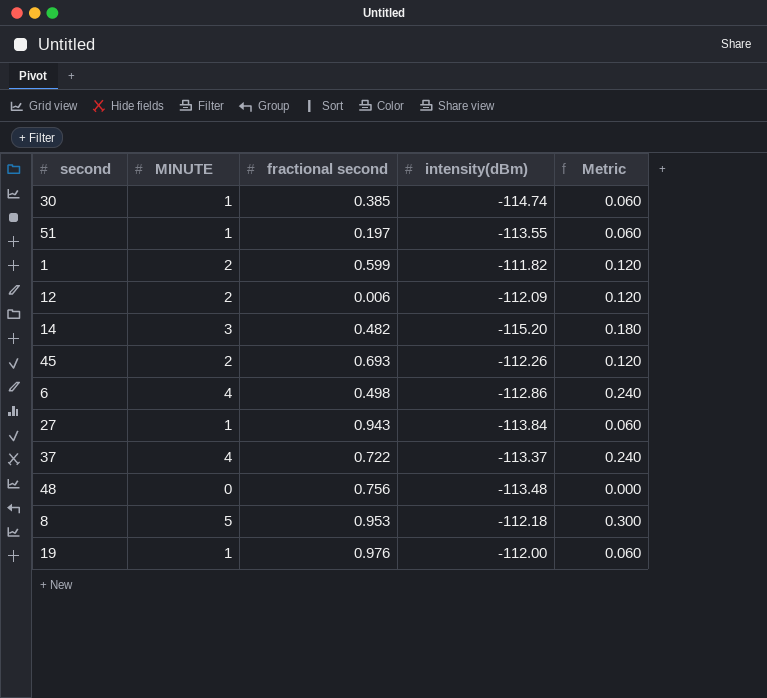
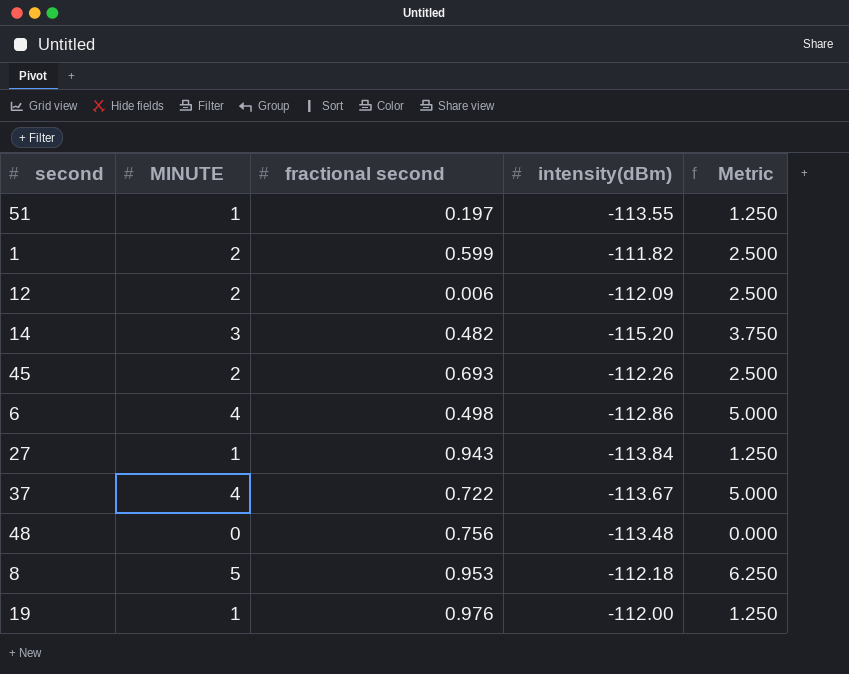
column Metric | formula: [MINUTE] * 0.06 -> [MINUTE] * 1.25
row 30: 1 | 0.385 | -114.74 | 0.060 -> none
37 | intensity(dBm): -113.37 -> -113.67

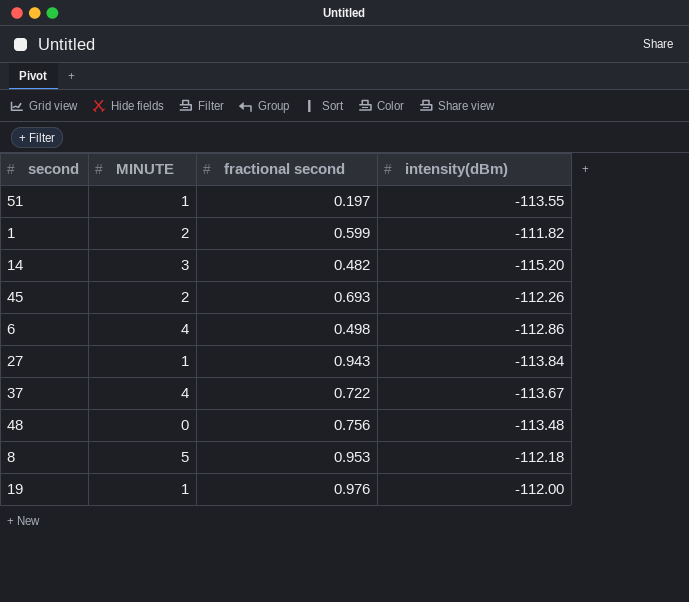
column Metric | formula: [MINUTE] * 1.25 -> none
row 12: 2 | 0.006 | -112.09 | 2.500 -> none

